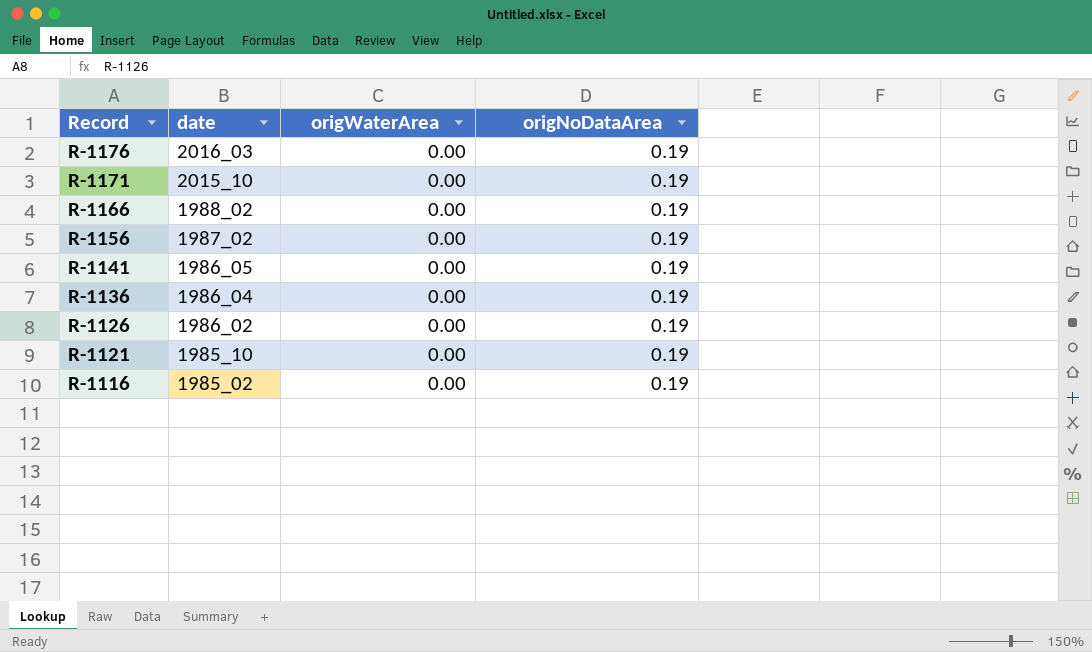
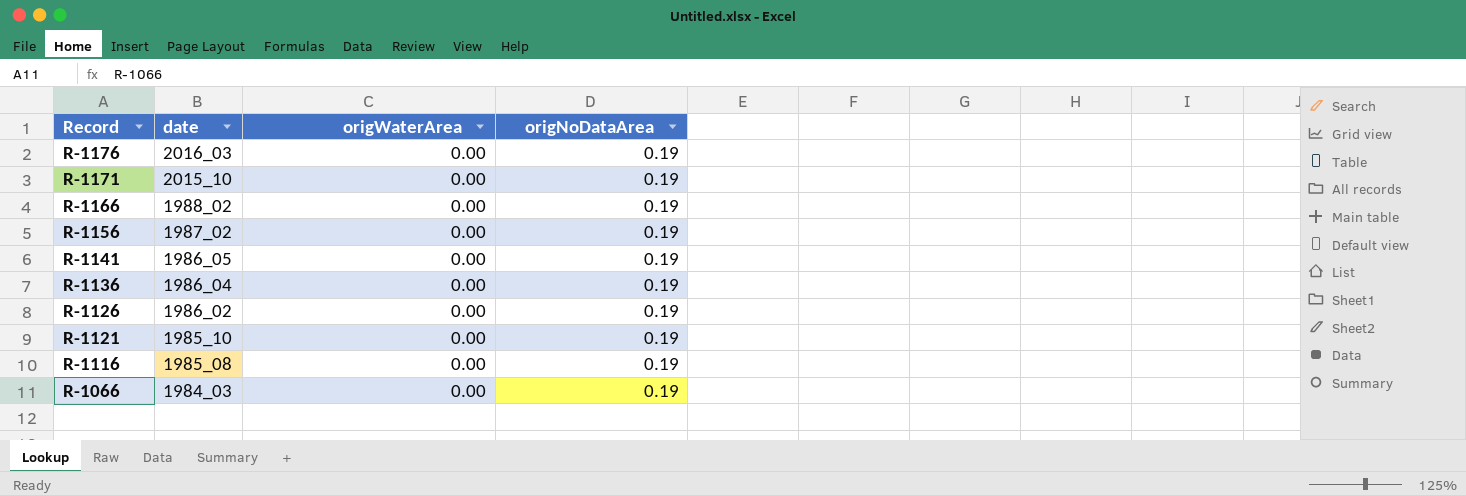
R-1116 | date: 1985_02 -> 1985_08
row R-1066: none -> 1984_03 | 0.00 | 0.19

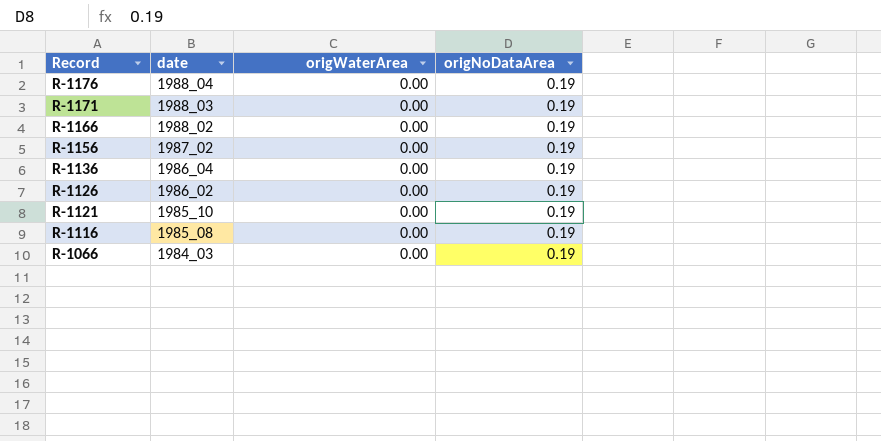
row R-1141: 1986_05 | 0.00 | 0.19 -> none
R-1176 | date: 2016_03 -> 1988_04
R-1171 | date: 2015_10 -> 1988_03

